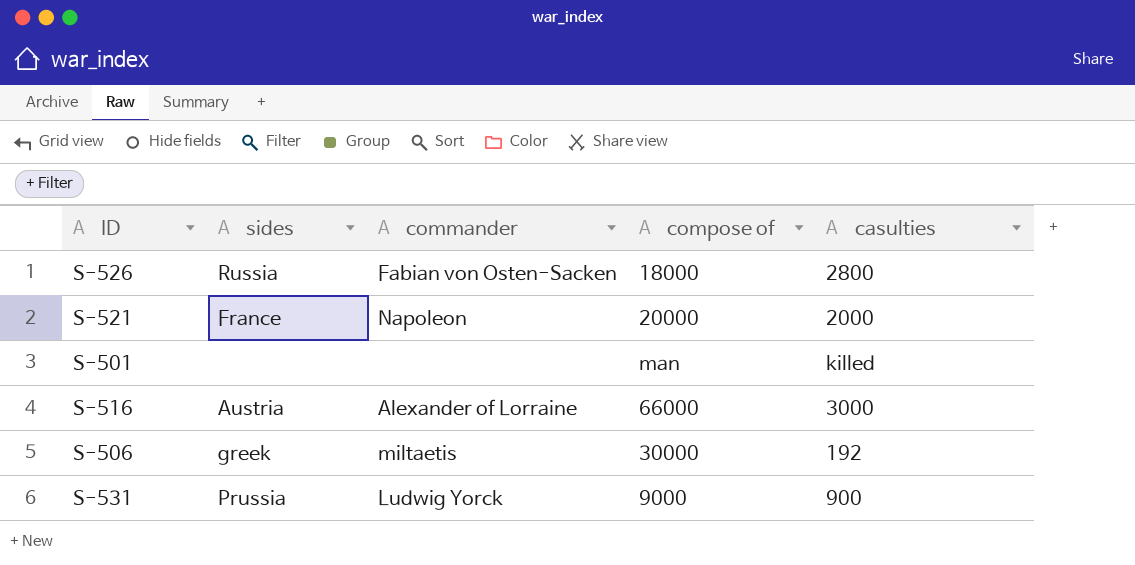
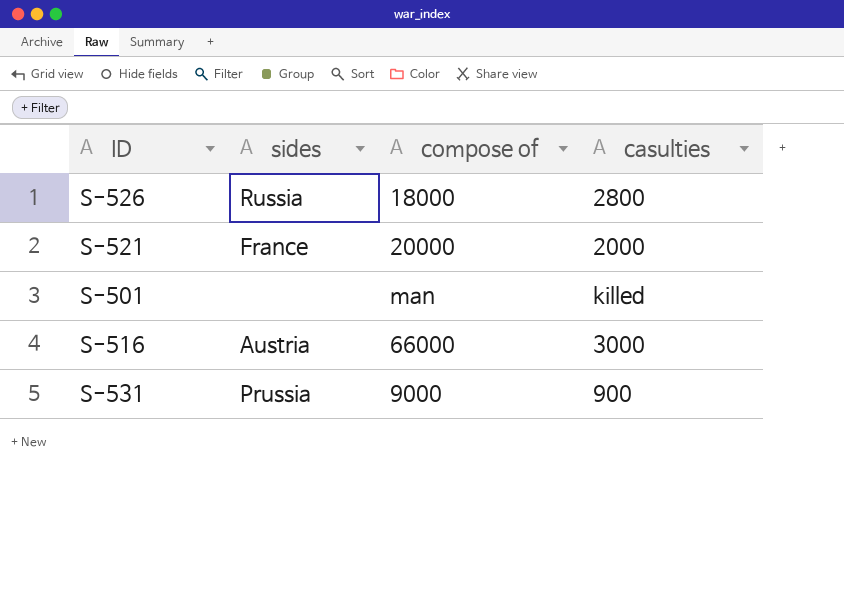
column commander | position: 3 -> none
row S-506: greek | miltaetis | 30000 | 192 -> none

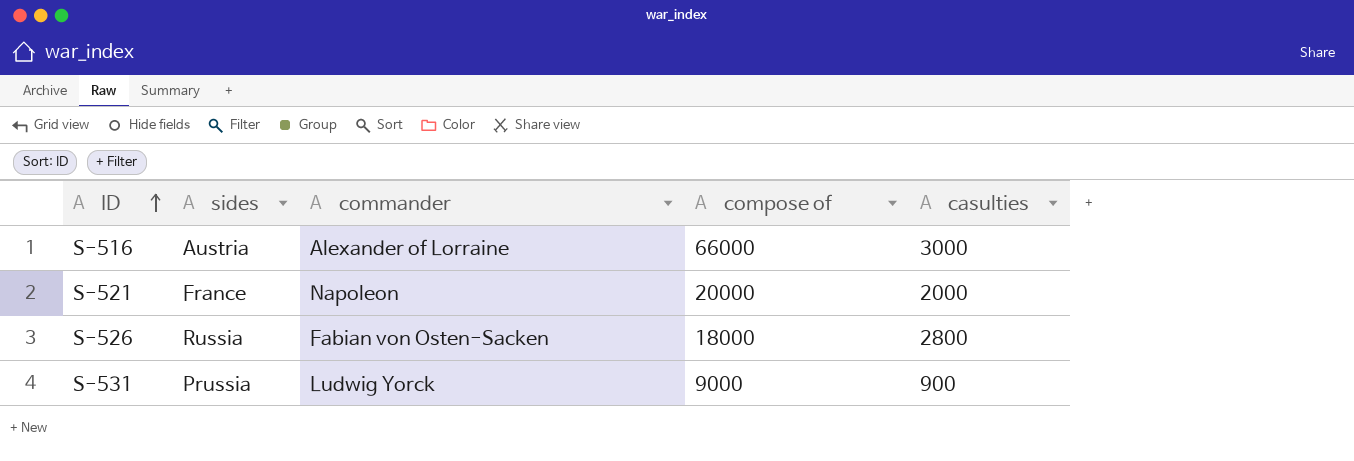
row order: none -> ID ascending
column commander | position: none -> 3
row S-501: none | man | killed -> none

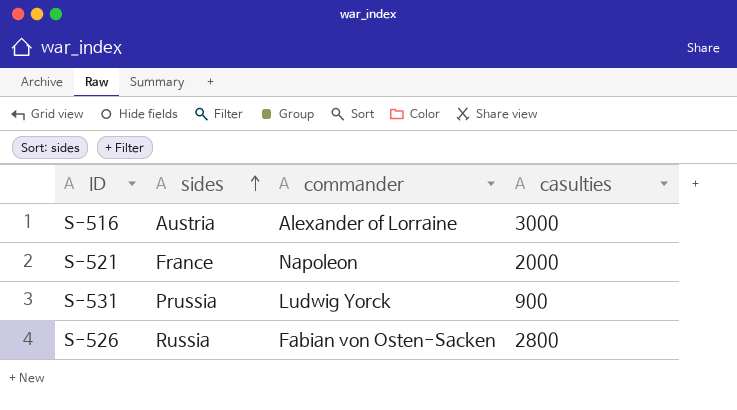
row order: ID ascending -> sides ascending
column compose of | position: 4 -> none

